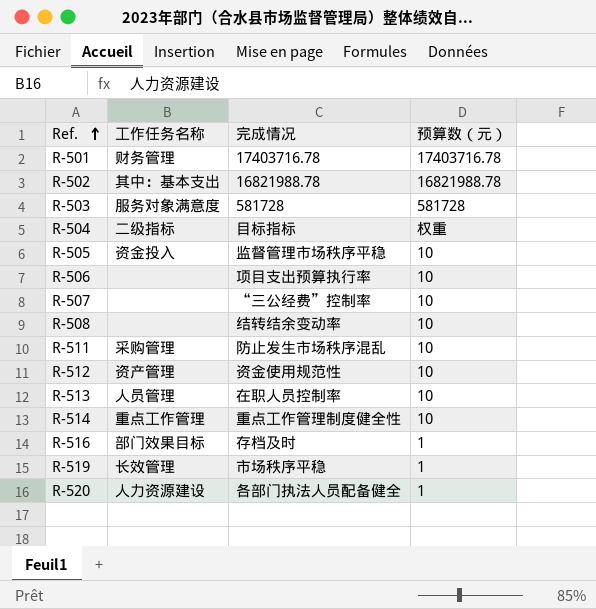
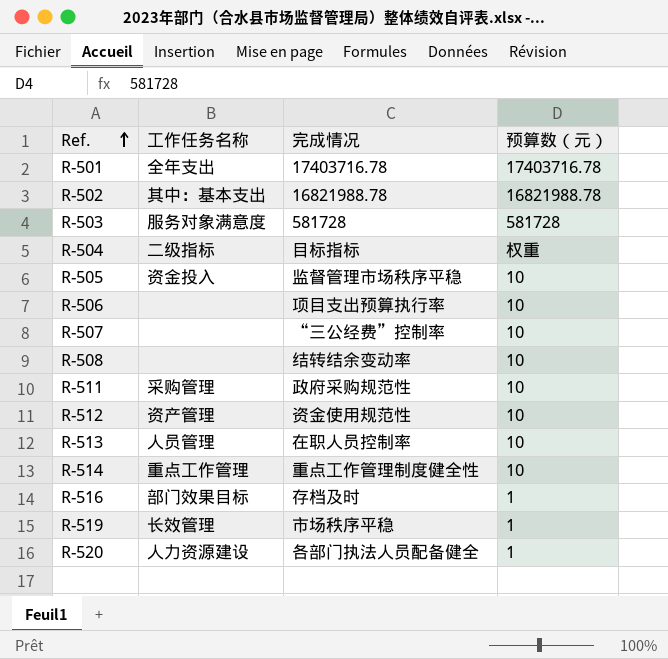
R-501 | 工作任务名称: 财务管理 -> 全年支出
R-511 | 完成情况: 防止发生市场秩序混乱 -> 政府采购规范性

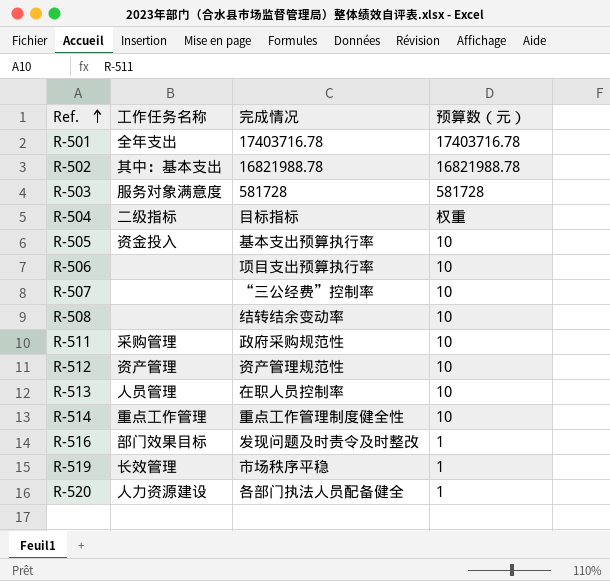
R-505 | 完成情况: 监督管理市场秩序平稳 -> 基本支出预算执行率
R-512 | 完成情况: 资金使用规范性 -> 资产管理规范性
R-516 | 完成情况: 存档及时 -> 发现问题及时责令及时整改

